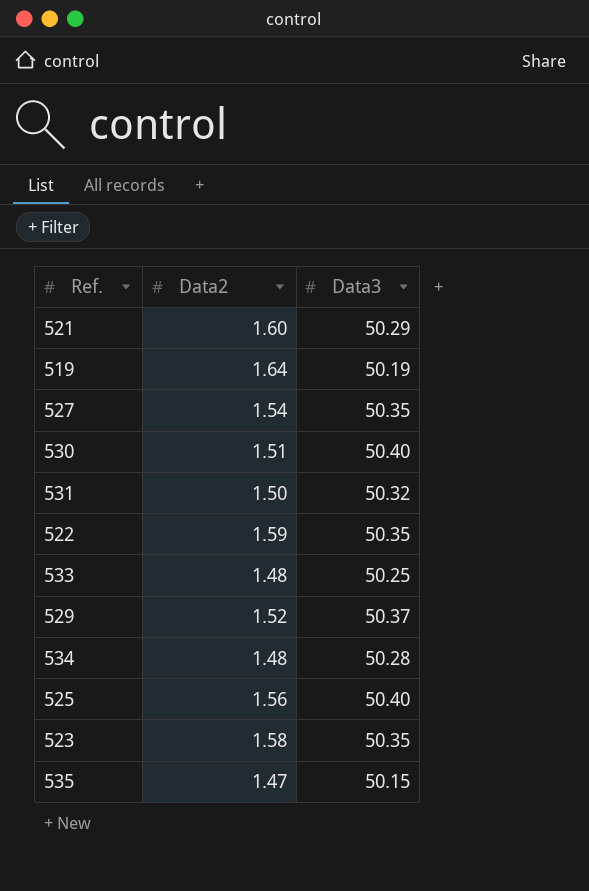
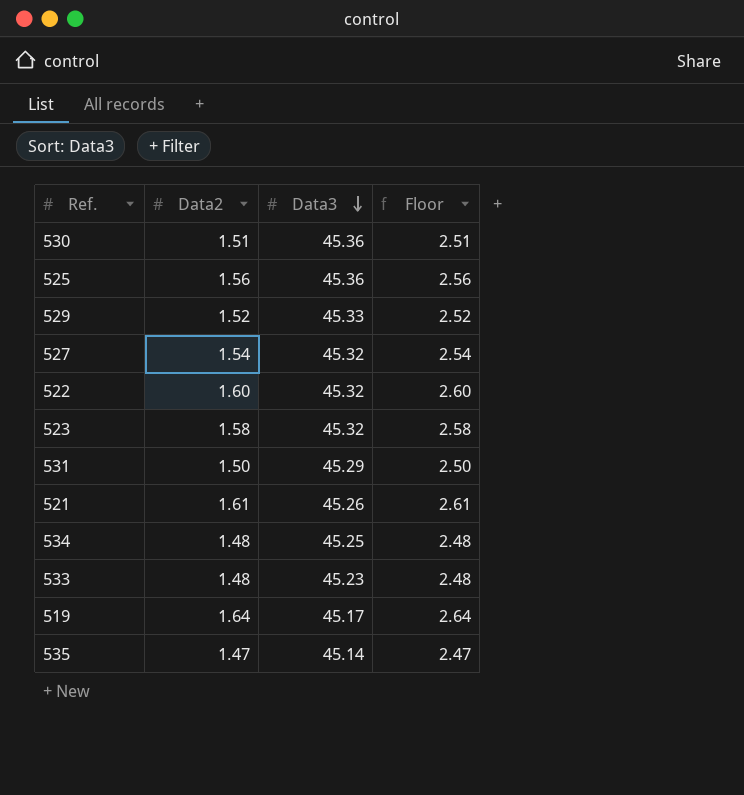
row order: none -> Data3 descending
column Floor | formula: none -> [Data2] + 1
530 | Data3: 50.40 -> 45.36
525 | Data3: 50.40 -> 45.36
529 | Data3: 50.37 -> 45.33
527 | Data3: 50.35 -> 45.32
522 | Data2: 1.59 -> 1.60
522 | Data3: 50.35 -> 45.32
523 | Data3: 50.35 -> 45.32
531 | Data3: 50.32 -> 45.29
521 | Data2: 1.60 -> 1.61
521 | Data3: 50.29 -> 45.26
534 | Data3: 50.28 -> 45.25
533 | Data3: 50.25 -> 45.23
519 | Data3: 50.19 -> 45.17
535 | Data3: 50.15 -> 45.14

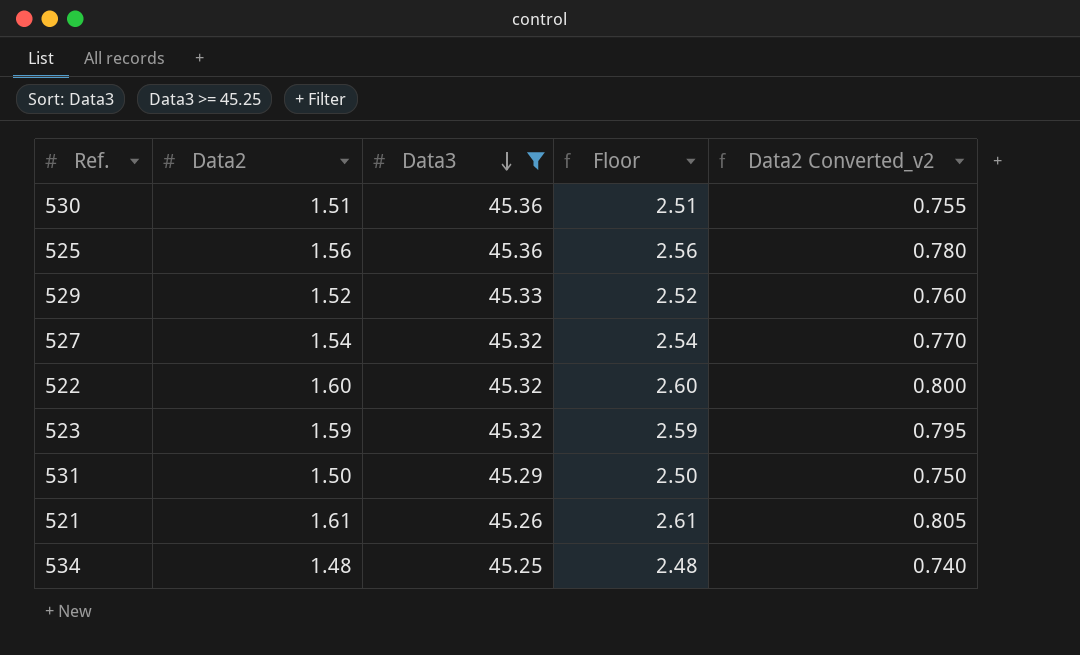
filter: none -> Data3 >= 45.25
column Data2 Converted_v2 | formula: none -> [Data2] * 0.5
523 | Data2: 1.58 -> 1.59
523 | Floor: 2.58 -> 2.59

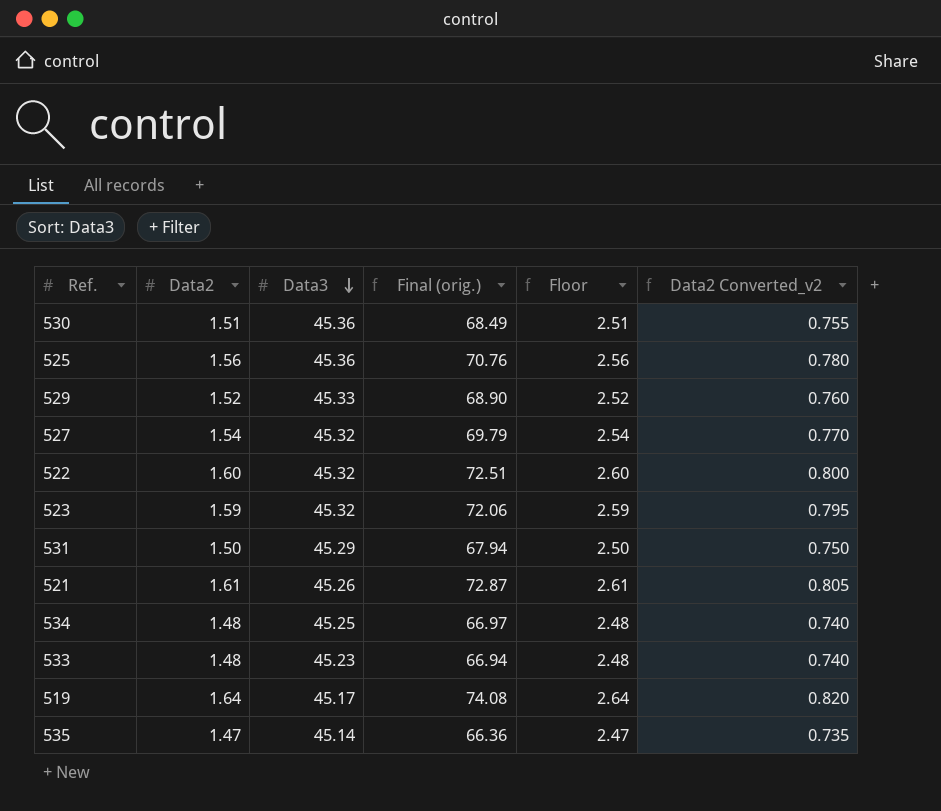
filter: Data3 >= 45.25 -> none
column Final (orig.) | formula: none -> [Data2] * [Data3]

